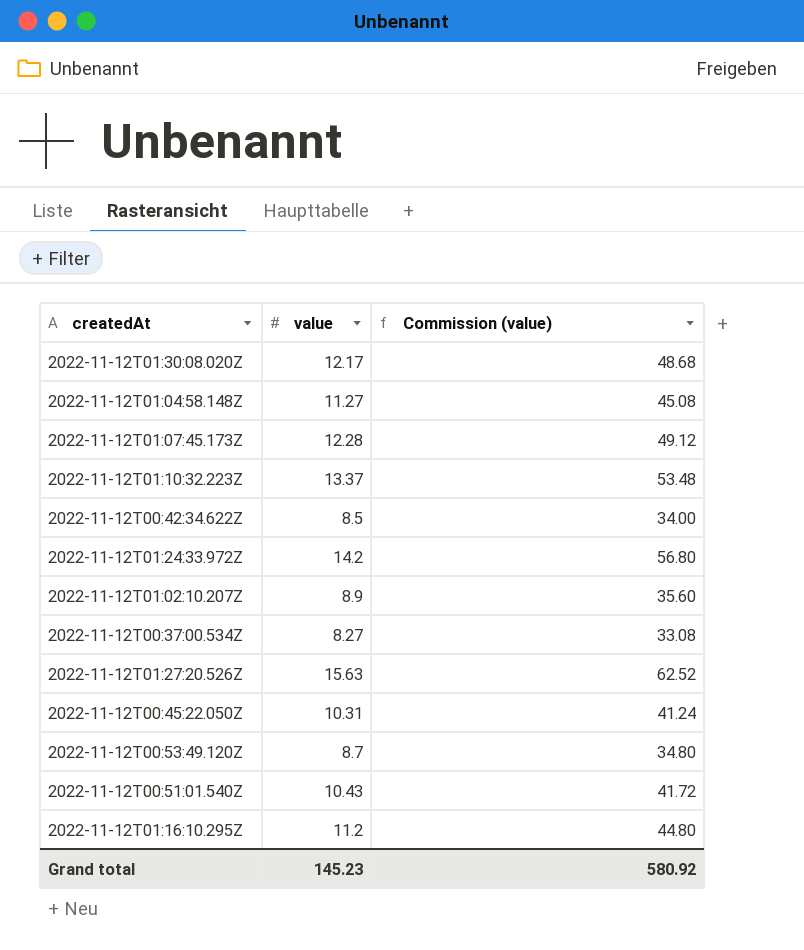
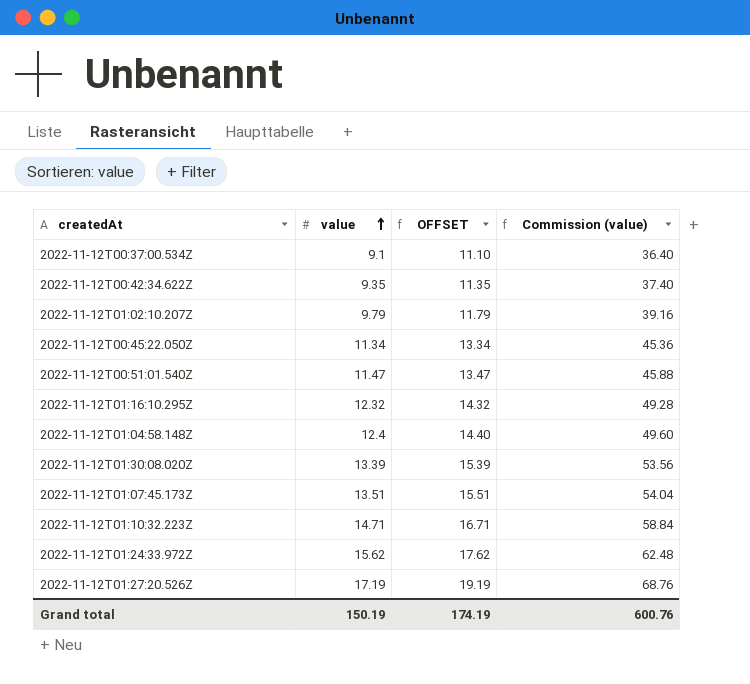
row order: none -> value ascending
column OFFSET | formula: none -> [value] + 2
row 2022-11-12T00:53:49.120Z: 8.7 | 34.80 -> none
2022-11-12T00:37:00.534Z | value: 8.27 -> 9.1
2022-11-12T00:37:00.534Z | Commission (value): 33.08 -> 36.40
2022-11-12T00:42:34.622Z | value: 8.5 -> 9.35
2022-11-12T00:42:34.622Z | Commission (value): 34.00 -> 37.40
2022-11-12T01:02:10.207Z | value: 8.9 -> 9.79
2022-11-12T01:02:10.207Z | Commission (value): 35.60 -> 39.16
2022-11-12T00:45:22.050Z | value: 10.31 -> 11.34
2022-11-12T00:45:22.050Z | Commission (value): 41.24 -> 45.36
2022-11-12T00:51:01.540Z | value: 10.43 -> 11.47
2022-11-12T00:51:01.540Z | Commission (value): 41.72 -> 45.88
2022-11-12T01:16:10.295Z | value: 11.2 -> 12.32
2022-11-12T01:16:10.295Z | Commission (value): 44.80 -> 49.28
2022-11-12T01:04:58.148Z | value: 11.27 -> 12.4
2022-11-12T01:04:58.148Z | Commission (value): 45.08 -> 49.60
2022-11-12T01:30:08.020Z | value: 12.17 -> 13.39
2022-11-12T01:30:08.020Z | Commission (value): 48.68 -> 53.56
2022-11-12T01:07:45.173Z | value: 12.28 -> 13.51
2022-11-12T01:07:45.173Z | Commission (value): 49.12 -> 54.04
2022-11-12T01:10:32.223Z | value: 13.37 -> 14.71
2022-11-12T01:10:32.223Z | Commission (value): 53.48 -> 58.84
2022-11-12T01:24:33.972Z | value: 14.2 -> 15.62
2022-11-12T01:24:33.972Z | Commission (value): 56.80 -> 62.48
2022-11-12T01:27:20.526Z | value: 15.63 -> 17.19
2022-11-12T01:27:20.526Z | Commission (value): 62.52 -> 68.76
Grand total | value: 145.23 -> 150.19
Grand total | Commission (value): 580.92 -> 600.76

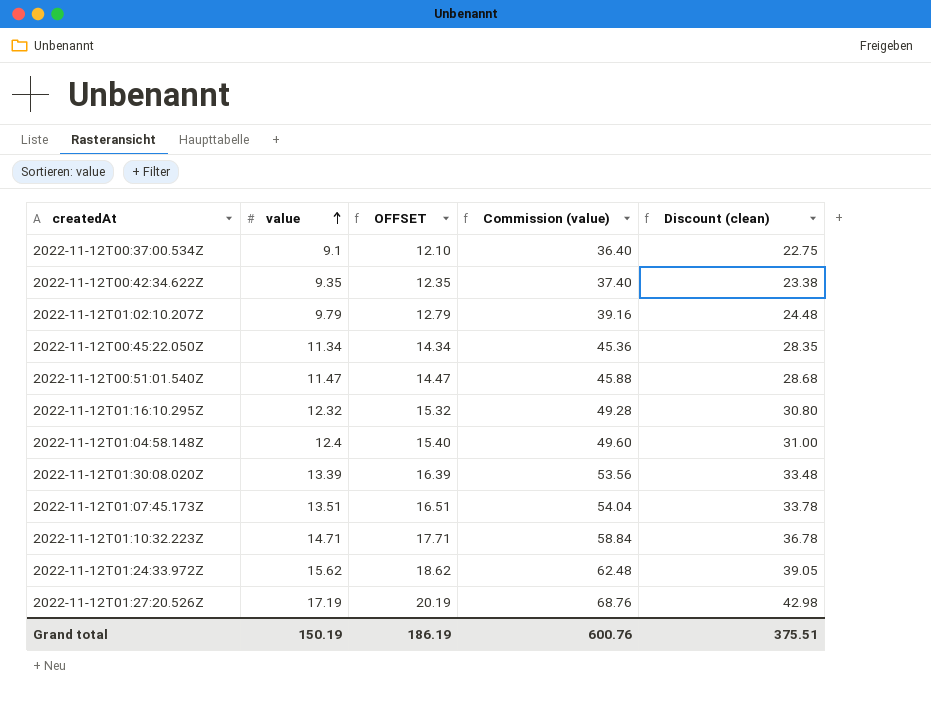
column OFFSET | formula: [value] + 2 -> [value] + 3
column Discount (clean) | formula: none -> [value] * 2.5
Grand total | OFFSET: 174.19 -> 186.19

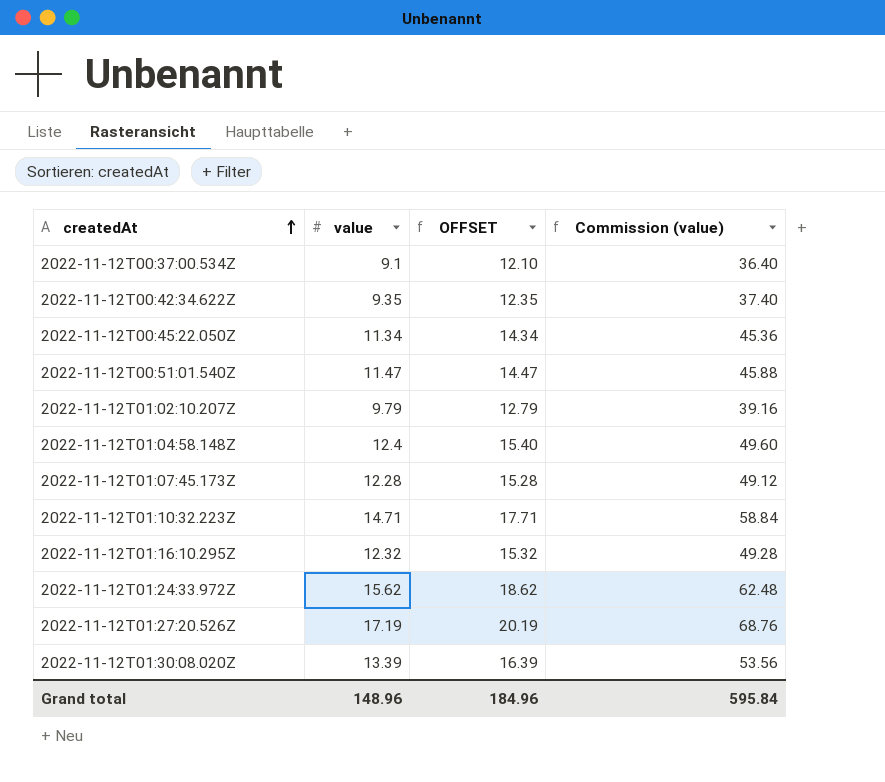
row order: value ascending -> createdAt ascending
column Discount (clean) | formula: [value] * 2.5 -> none
2022-11-12T01:07:45.173Z | value: 13.51 -> 12.28
2022-11-12T01:07:45.173Z | OFFSET: 16.51 -> 15.28
2022-11-12T01:07:45.173Z | Commission (value): 54.04 -> 49.12
Grand total | value: 150.19 -> 148.96
Grand total | OFFSET: 186.19 -> 184.96
Grand total | Commission (value): 600.76 -> 595.84

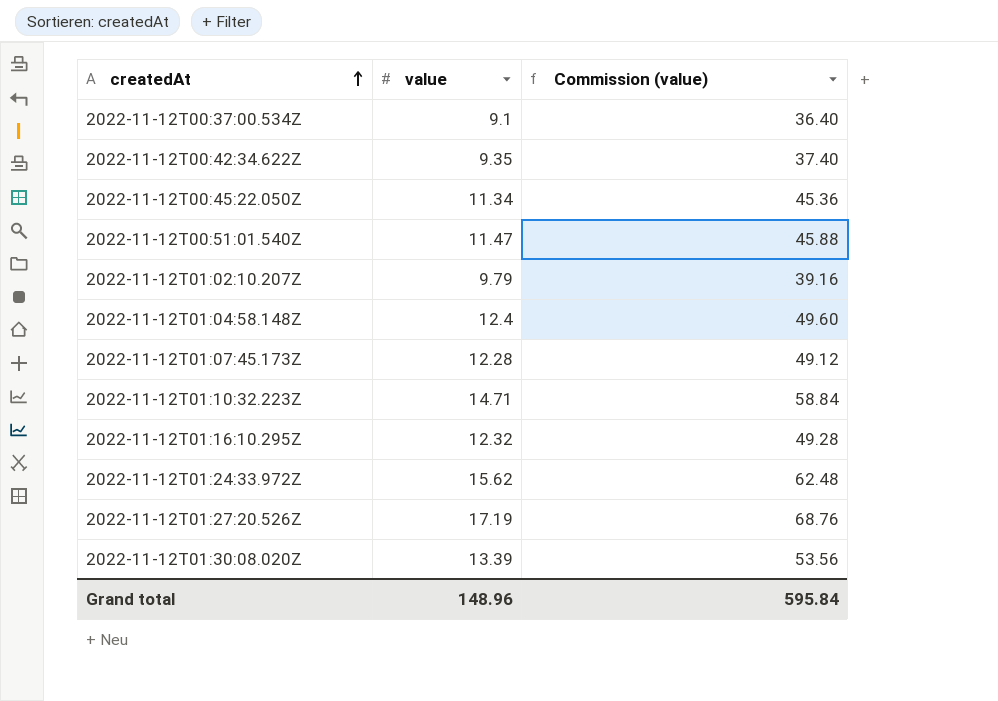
column OFFSET | formula: [value] + 3 -> none

